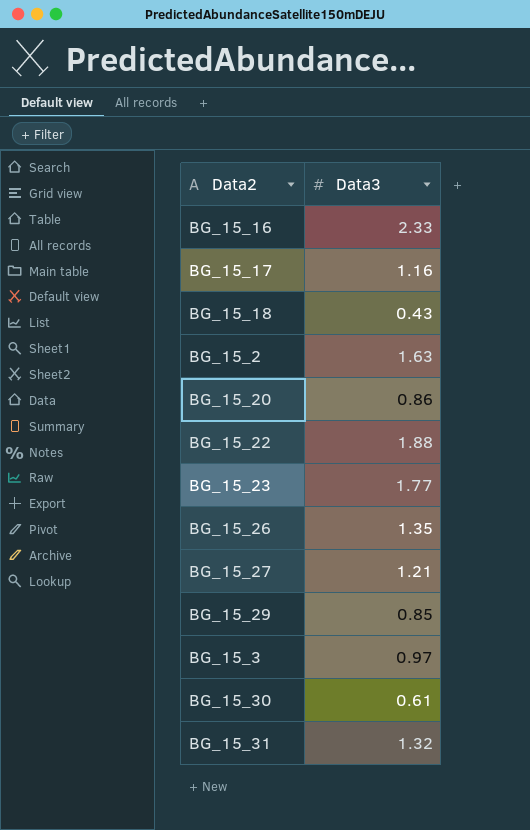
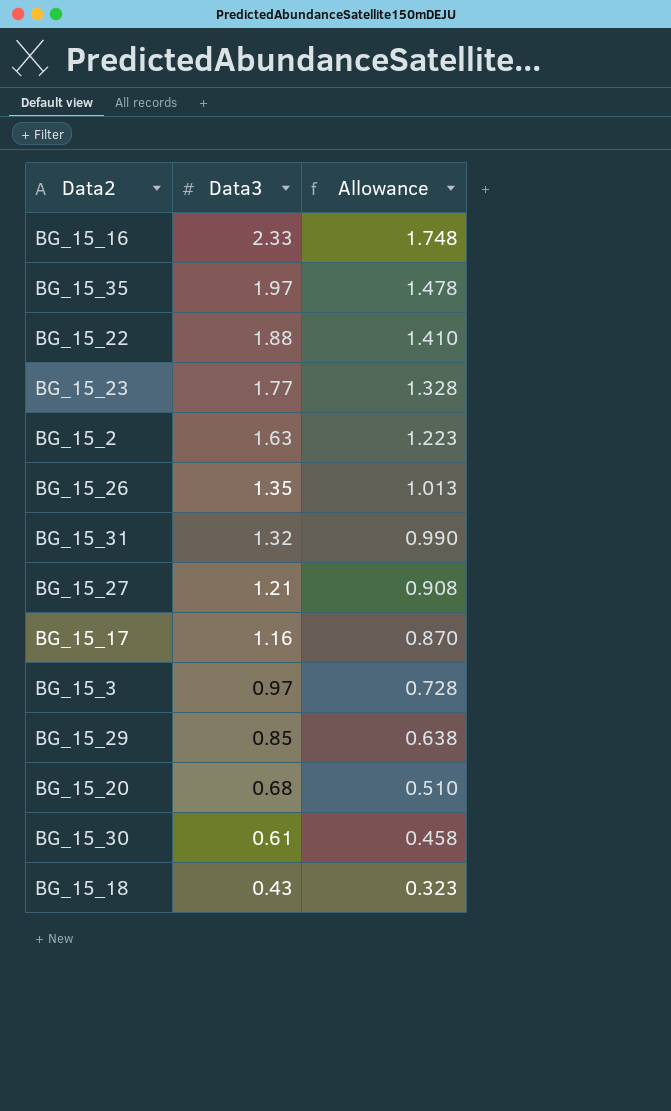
row order: none -> Data3 descending
column Allowance | formula: none -> [Data3] * 0.75
row BG_15_35: none -> 1.97 | 1.478
BG_15_20 | Data3: 0.86 -> 0.68

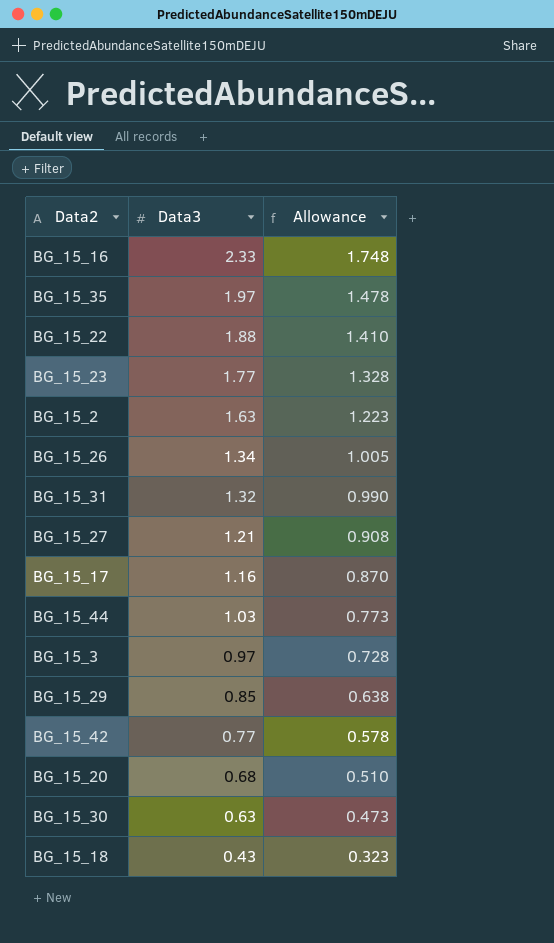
BG_15_26 | Data3: 1.35 -> 1.34
BG_15_26 | Allowance: 1.013 -> 1.005
row BG_15_44: none -> 1.03 | 0.773
row BG_15_42: none -> 0.77 | 0.578
BG_15_30 | Data3: 0.61 -> 0.63
BG_15_30 | Allowance: 0.458 -> 0.473

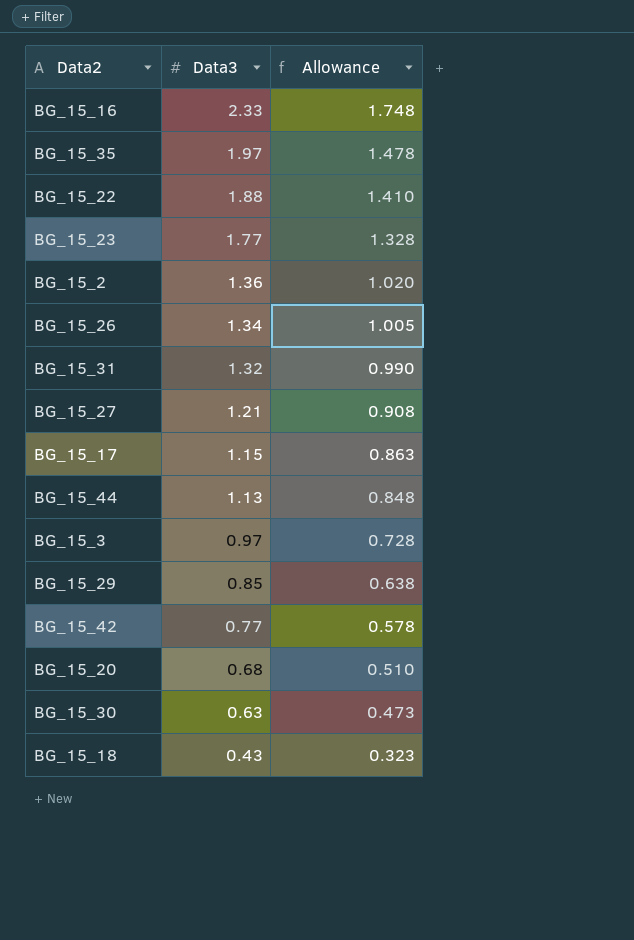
BG_15_2 | Data3: 1.63 -> 1.36
BG_15_2 | Allowance: 1.223 -> 1.020
BG_15_17 | Data3: 1.16 -> 1.15
BG_15_17 | Allowance: 0.870 -> 0.863
BG_15_44 | Data3: 1.03 -> 1.13
BG_15_44 | Allowance: 0.773 -> 0.848

